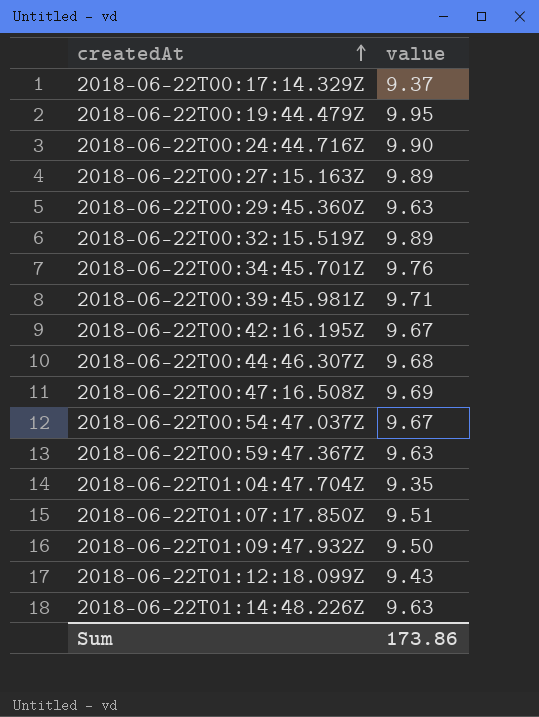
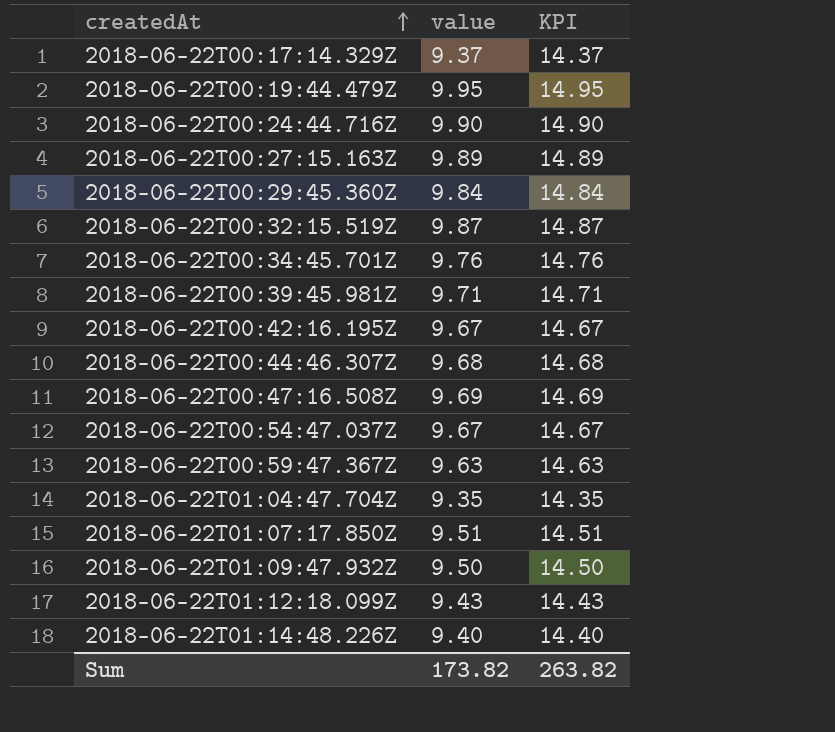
column KPI | formula: none -> [value] + 5
2018-06-22T00:29:45.360Z | value: 9.63 -> 9.84
2018-06-22T00:32:15.519Z | value: 9.89 -> 9.87
2018-06-22T01:14:48.226Z | value: 9.63 -> 9.40
Sum | value: 173.86 -> 173.82

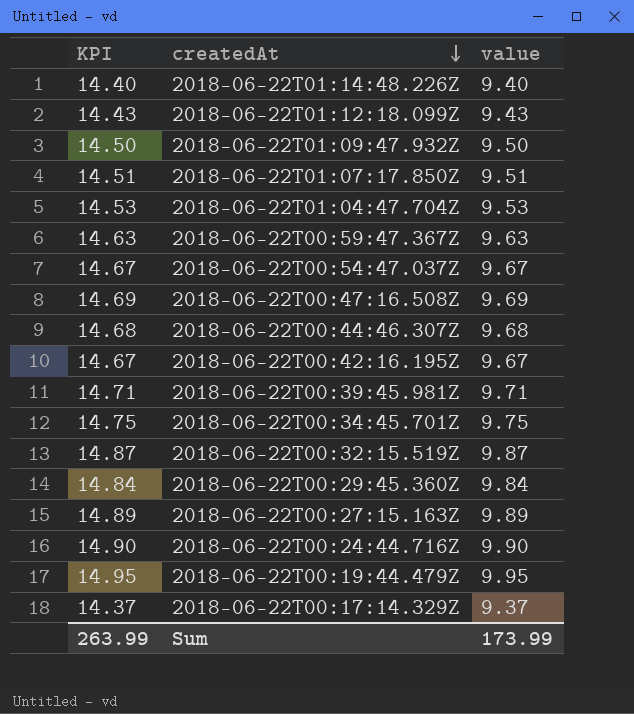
row order: createdAt ascending -> createdAt descending
column KPI | position: 3 -> 1
2018-06-22T01:04:47.704Z | KPI: 14.35 -> 14.53
2018-06-22T01:04:47.704Z | value: 9.35 -> 9.53
2018-06-22T00:34:45.701Z | KPI: 14.76 -> 14.75
2018-06-22T00:34:45.701Z | value: 9.76 -> 9.75
Sum | KPI: 263.82 -> 263.99
Sum | value: 173.82 -> 173.99

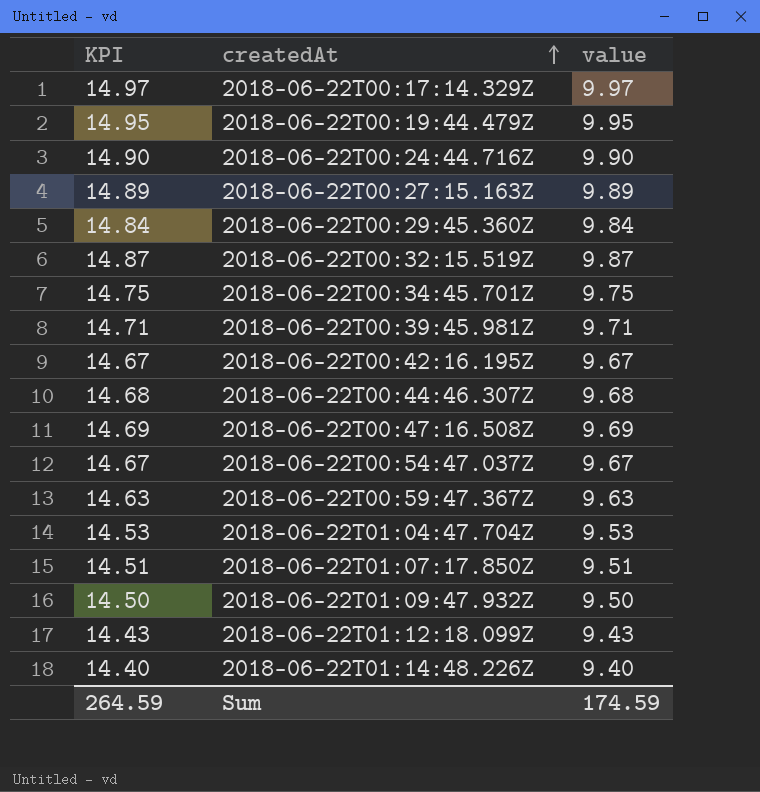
row order: createdAt descending -> createdAt ascending
2018-06-22T00:17:14.329Z | KPI: 14.37 -> 14.97
2018-06-22T00:17:14.329Z | value: 9.37 -> 9.97
Sum | KPI: 263.99 -> 264.59
Sum | value: 173.99 -> 174.59

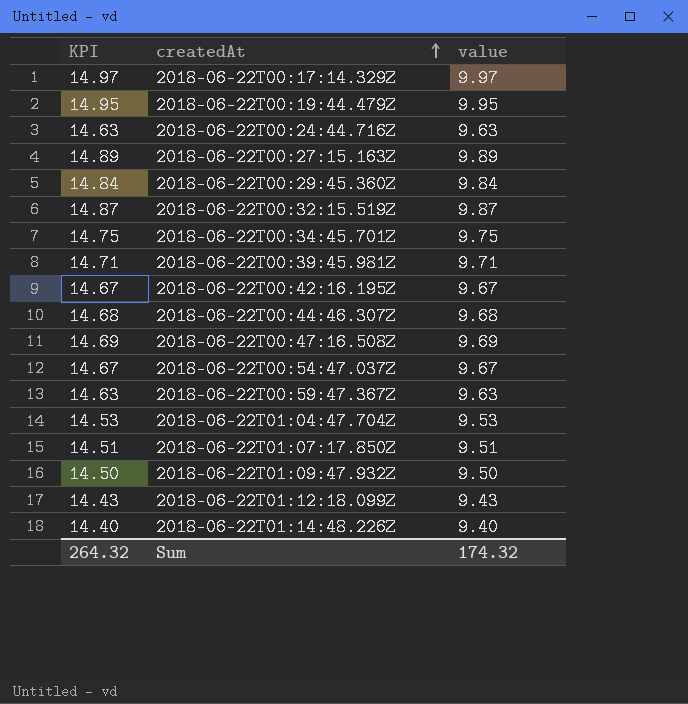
2018-06-22T00:24:44.716Z | KPI: 14.90 -> 14.63
2018-06-22T00:24:44.716Z | value: 9.90 -> 9.63
Sum | KPI: 264.59 -> 264.32
Sum | value: 174.59 -> 174.32

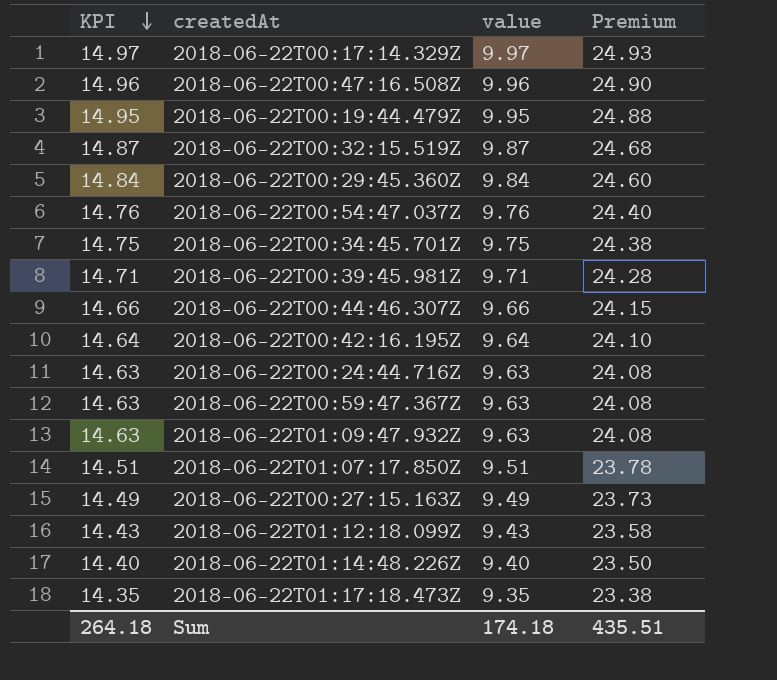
row order: createdAt ascending -> KPI descending
column Premium | formula: none -> [value] * 2.5
row 2018-06-22T01:04:47.704Z: 14.53 | 9.53 -> none
2018-06-22T00:47:16.508Z | KPI: 14.69 -> 14.96
2018-06-22T00:47:16.508Z | value: 9.69 -> 9.96
2018-06-22T00:54:47.037Z | KPI: 14.67 -> 14.76
2018-06-22T00:54:47.037Z | value: 9.67 -> 9.76
2018-06-22T00:44:46.307Z | KPI: 14.68 -> 14.66
2018-06-22T00:44:46.307Z | value: 9.68 -> 9.66
2018-06-22T00:42:16.195Z | KPI: 14.67 -> 14.64
2018-06-22T00:42:16.195Z | value: 9.67 -> 9.64
2018-06-22T01:09:47.932Z | KPI: 14.50 -> 14.63
2018-06-22T01:09:47.932Z | value: 9.50 -> 9.63
2018-06-22T00:27:15.163Z | KPI: 14.89 -> 14.49
2018-06-22T00:27:15.163Z | value: 9.89 -> 9.49
row 2018-06-22T01:17:18.473Z: none -> 14.35 | 9.35 | 23.38
Sum | KPI: 264.32 -> 264.18
Sum | value: 174.32 -> 174.18

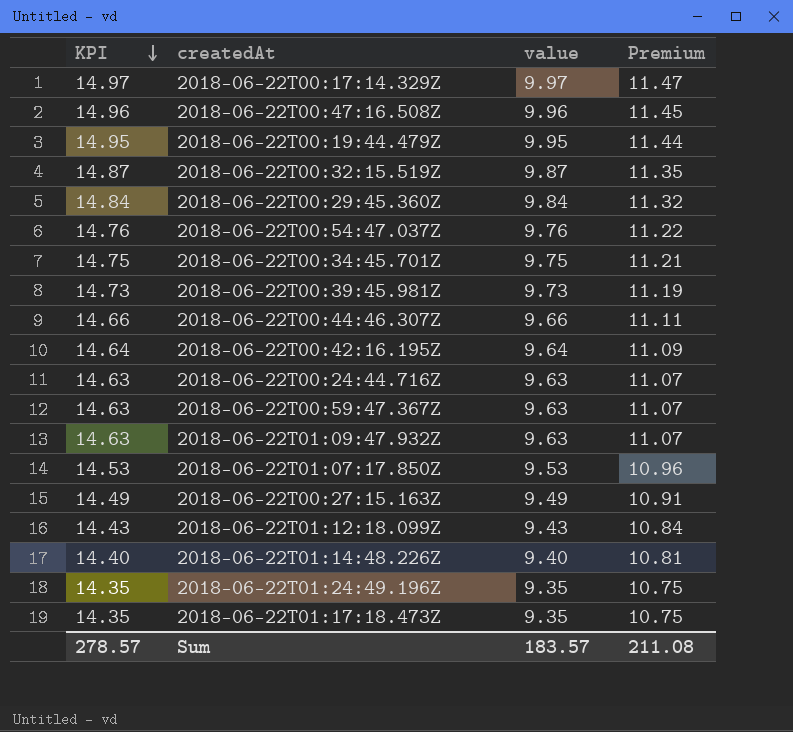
column Premium | formula: [value] * 2.5 -> [value] * 1.15
2018-06-22T00:39:45.981Z | KPI: 14.71 -> 14.73
2018-06-22T00:39:45.981Z | value: 9.71 -> 9.73
2018-06-22T01:07:17.850Z | KPI: 14.51 -> 14.53
2018-06-22T01:07:17.850Z | value: 9.51 -> 9.53
row 2018-06-22T01:24:49.196Z: none -> 14.35 | 9.35 | 10.75
Sum | KPI: 264.18 -> 278.57
Sum | value: 174.18 -> 183.57
Sum | Premium: 435.51 -> 211.08

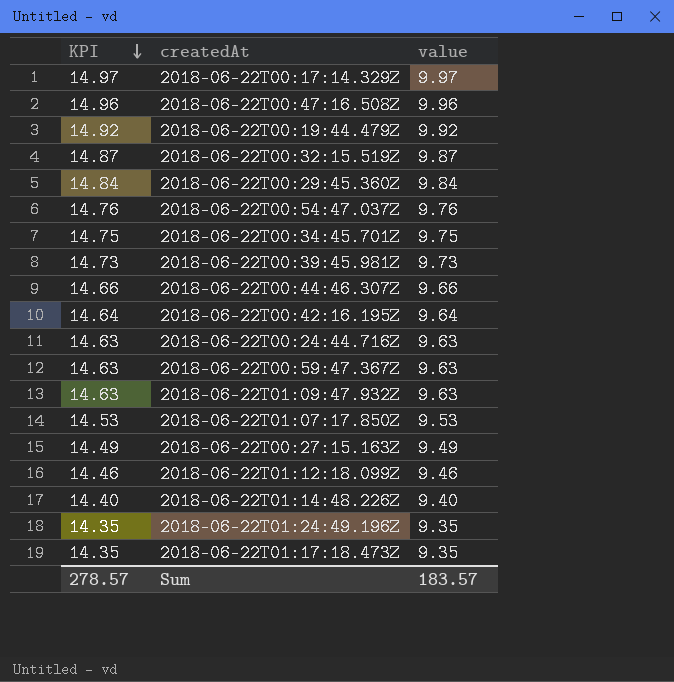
column Premium | formula: [value] * 1.15 -> none
2018-06-22T00:19:44.479Z | KPI: 14.95 -> 14.92
2018-06-22T00:19:44.479Z | value: 9.95 -> 9.92
2018-06-22T01:12:18.099Z | KPI: 14.43 -> 14.46
2018-06-22T01:12:18.099Z | value: 9.43 -> 9.46

